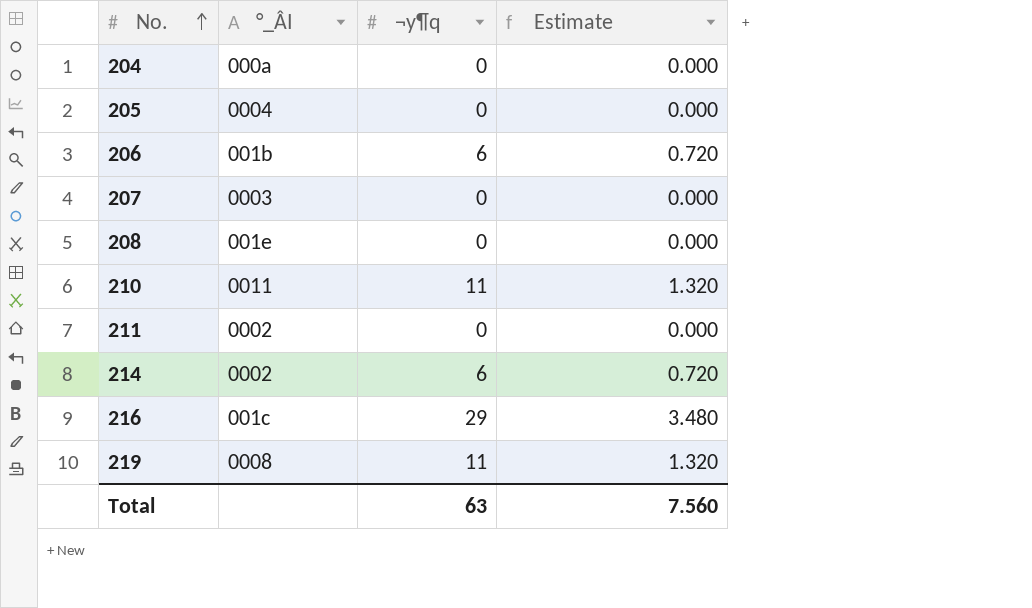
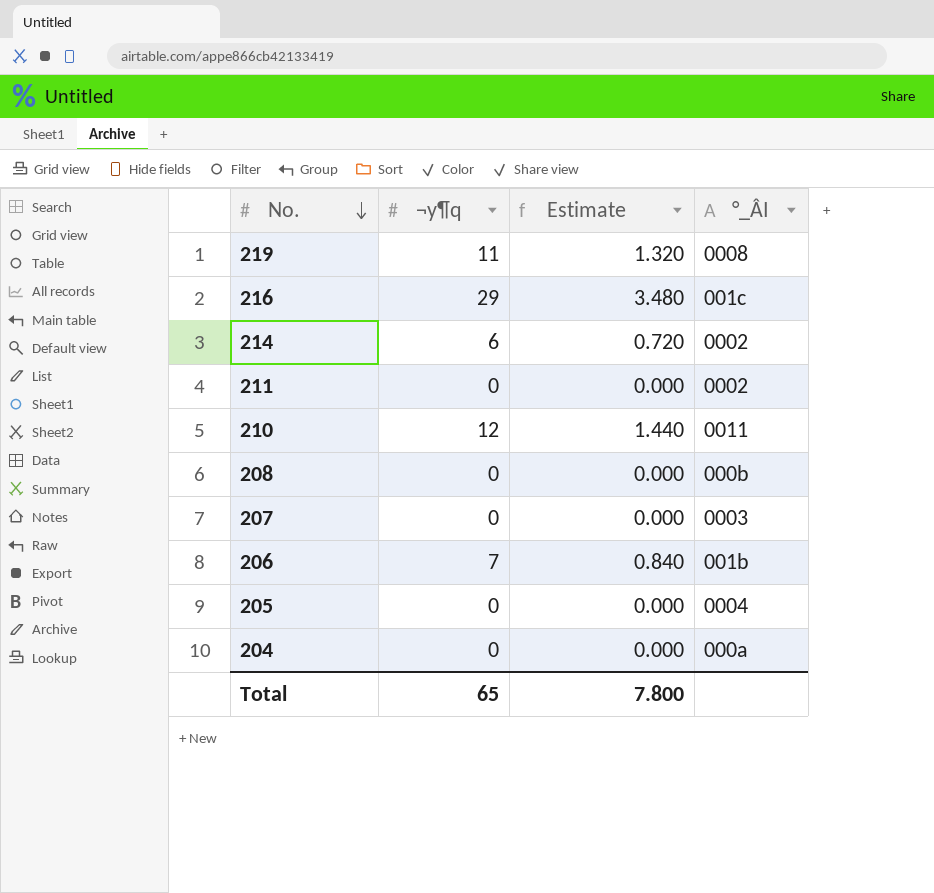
row order: No. ascending -> No. descending
column °_ÂI | position: 2 -> 4
210 | ¬y¶q: 11 -> 12
210 | Estimate: 1.320 -> 1.440
208 | °_ÂI: 001e -> 000b
206 | ¬y¶q: 6 -> 7
206 | Estimate: 0.720 -> 0.840
Total | ¬y¶q: 63 -> 65
Total | Estimate: 7.560 -> 7.800

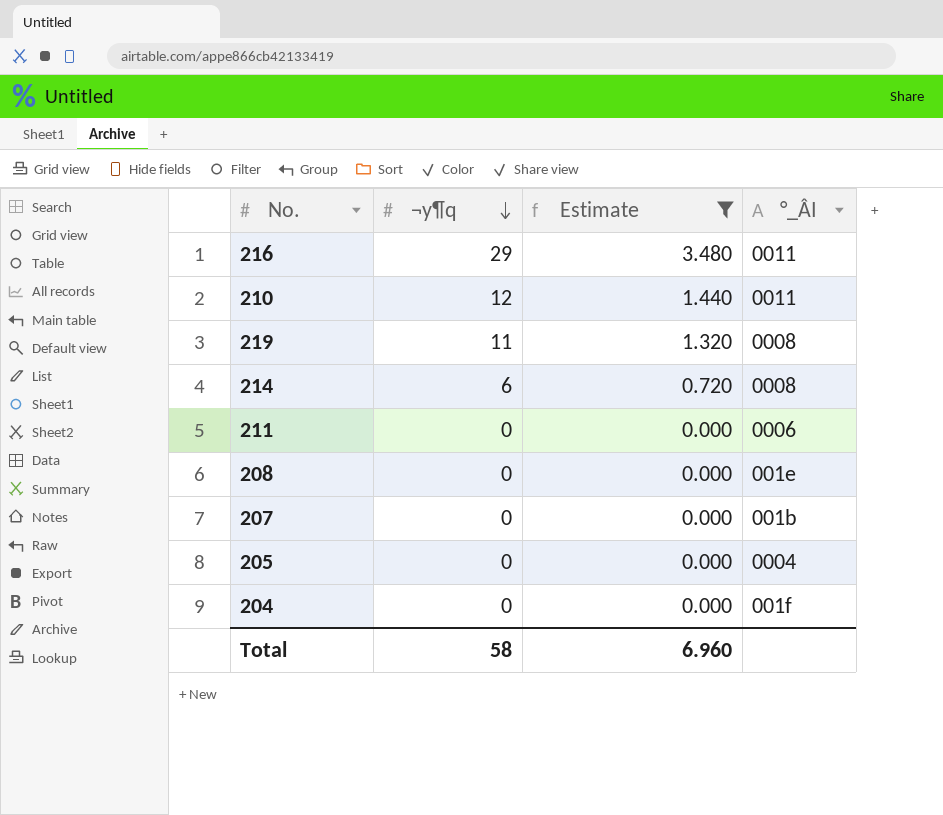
filter: none -> Estimate != 0.840
row order: No. descending -> ¬y¶q descending
216 | °_ÂI: 001c -> 0011
214 | °_ÂI: 0002 -> 0008
211 | °_ÂI: 0002 -> 0006
208 | °_ÂI: 000b -> 001e
207 | °_ÂI: 0003 -> 001b
204 | °_ÂI: 000a -> 001f
Total | ¬y¶q: 65 -> 58
Total | Estimate: 7.800 -> 6.960

